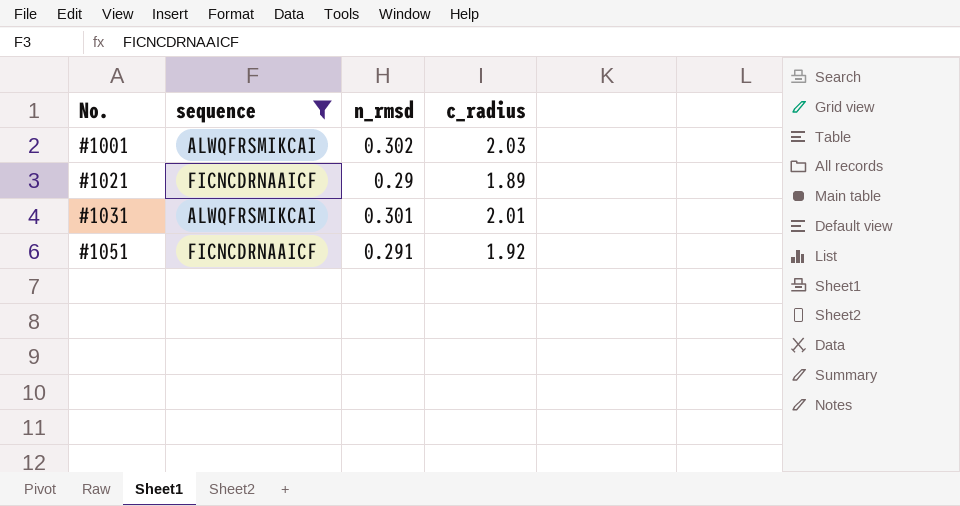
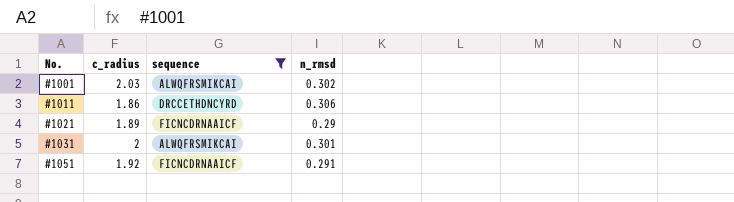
column c_radius | position: 4 -> 2
row #1011: none -> 1.86 | DRCCETHDNCYRD | 0.306
#1031 | c_radius: 2.01 -> 2

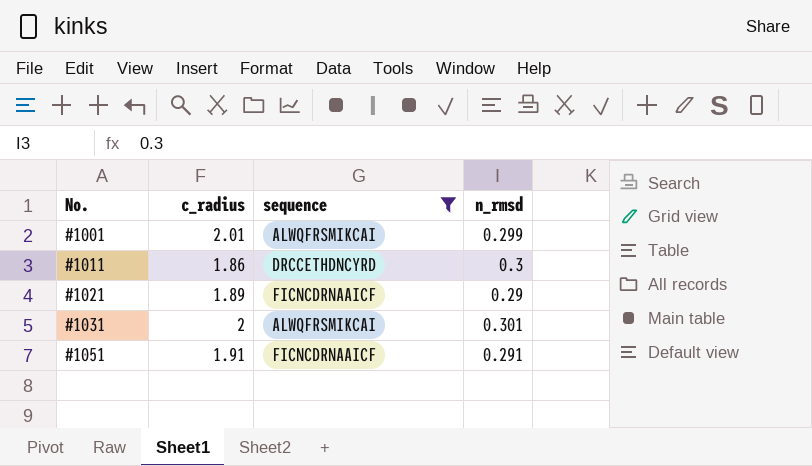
#1001 | c_radius: 2.03 -> 2.01
#1001 | n_rmsd: 0.302 -> 0.299
#1011 | n_rmsd: 0.306 -> 0.3
#1051 | c_radius: 1.92 -> 1.91

